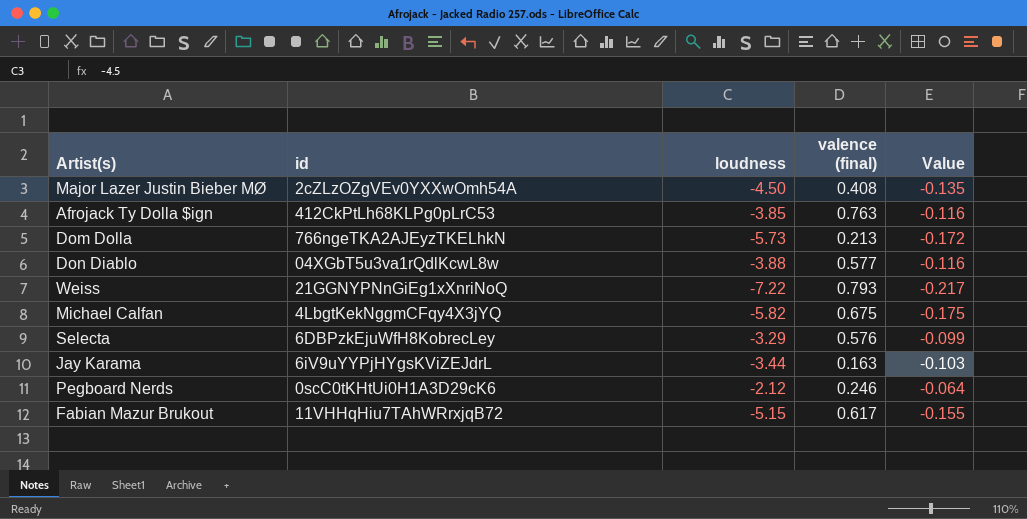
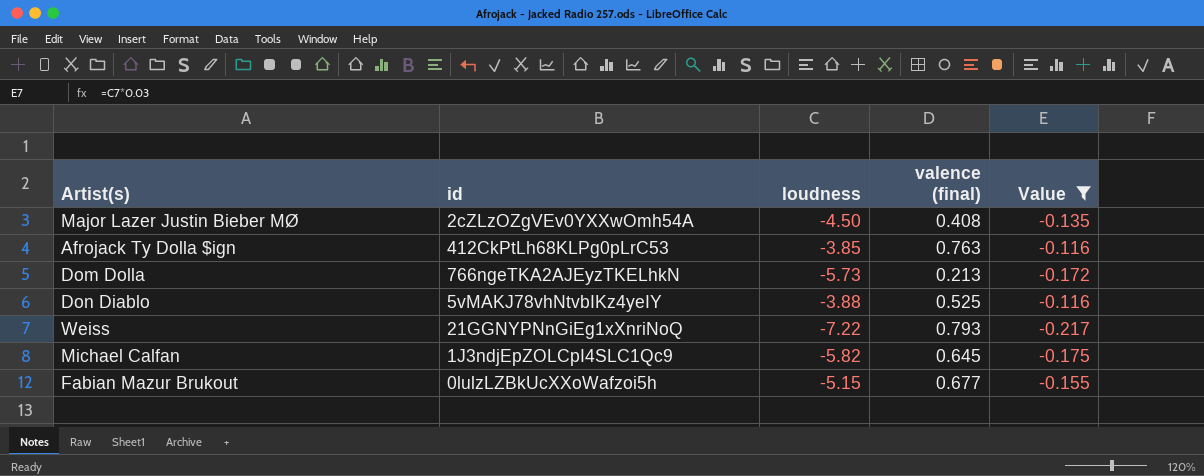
filter: none -> Value <= -0.116
Don Diablo | id: 04XGbT5u3va1rQdlKcwL8w -> 5vMAKJ78vhNtvbIKz4yeIY
Don Diablo | valence (final): 0.577 -> 0.525
Michael Calfan | id: 4LbgtKekNggmCFqy4X3jYQ -> 1J3ndjEpZOLCpI4SLC1Qc9
Michael Calfan | valence (final): 0.675 -> 0.645
Fabian Mazur Brukout | id: 11VHHqHiu7TAhWRrxjqB72 -> 0lulzLZBkUcXXoWafzoi5h
Fabian Mazur Brukout | valence (final): 0.617 -> 0.677

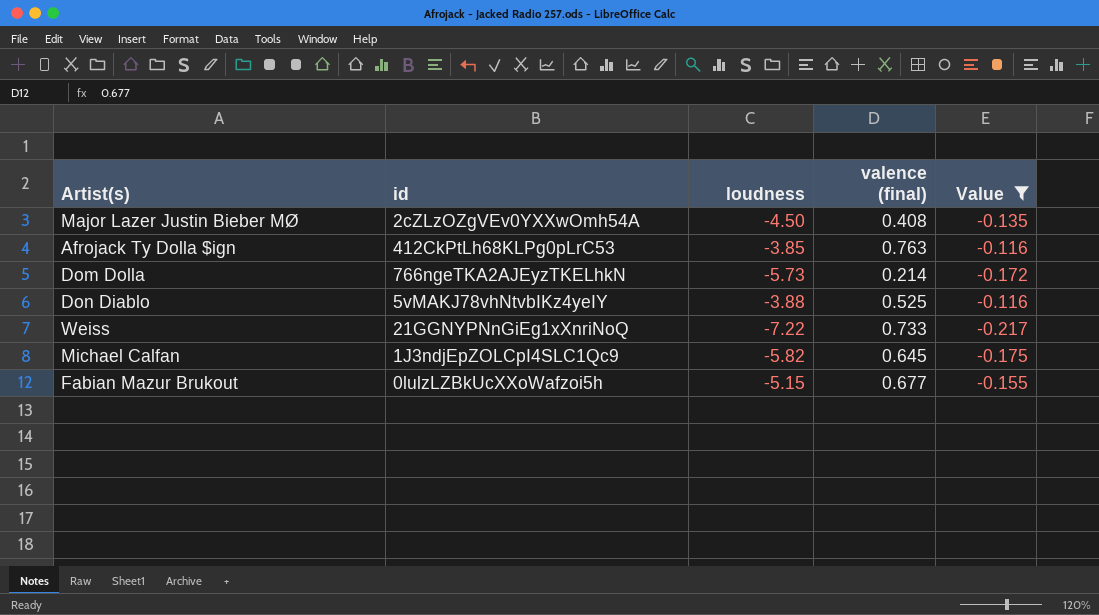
Dom Dolla | valence (final): 0.213 -> 0.214
Weiss | valence (final): 0.793 -> 0.733

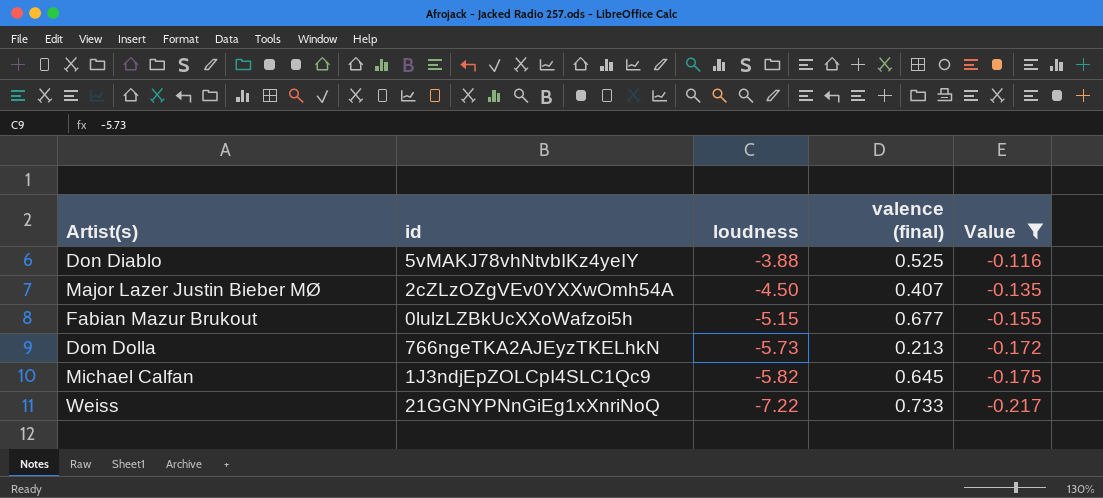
row order: none -> loudness descending
row Afrojack Ty Dolla $ign: 412CkPtLh68KLPg0pLrC53 | -3.85 | 0.763 | -0.116 -> none
Major Lazer Justin Bieber MØ | valence (final): 0.408 -> 0.407
Dom Dolla | valence (final): 0.214 -> 0.213

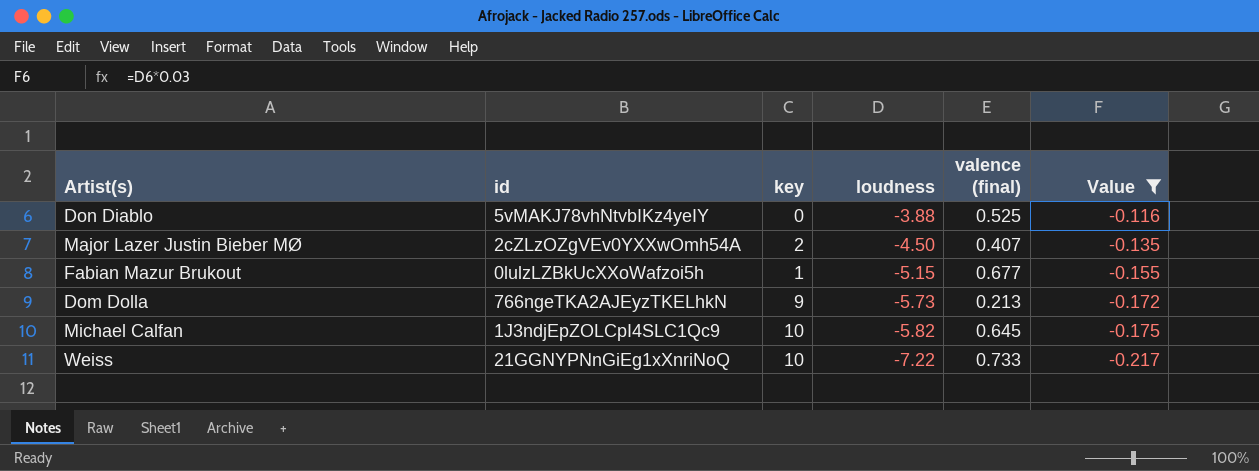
column key | position: none -> 3

